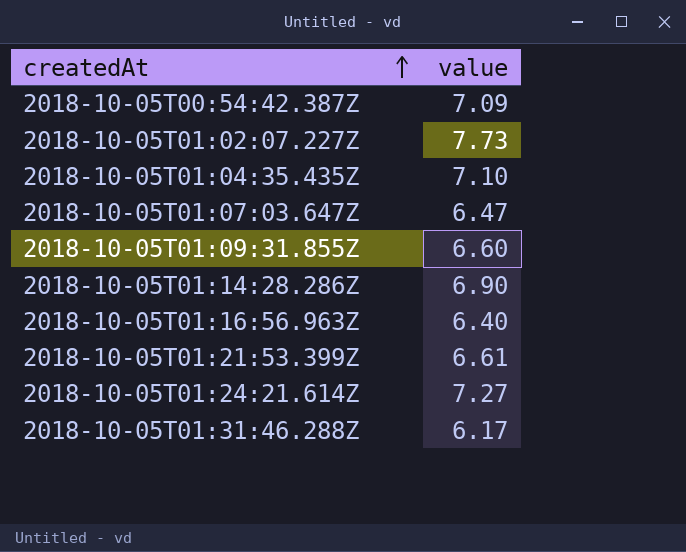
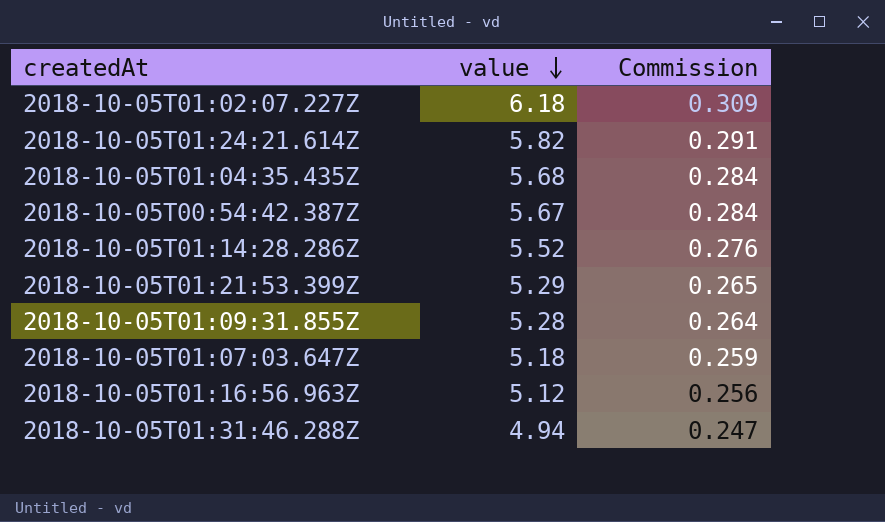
row order: createdAt ascending -> value descending
column Commission | formula: none -> [value] * 0.05
2018-10-05T01:02:07.227Z | value: 7.73 -> 6.18
2018-10-05T01:24:21.614Z | value: 7.27 -> 5.82
2018-10-05T01:04:35.435Z | value: 7.10 -> 5.68
2018-10-05T00:54:42.387Z | value: 7.09 -> 5.67
2018-10-05T01:14:28.286Z | value: 6.90 -> 5.52
2018-10-05T01:21:53.399Z | value: 6.61 -> 5.29
2018-10-05T01:09:31.855Z | value: 6.60 -> 5.28
2018-10-05T01:07:03.647Z | value: 6.47 -> 5.18
2018-10-05T01:16:56.963Z | value: 6.40 -> 5.12
2018-10-05T01:31:46.288Z | value: 6.17 -> 4.94

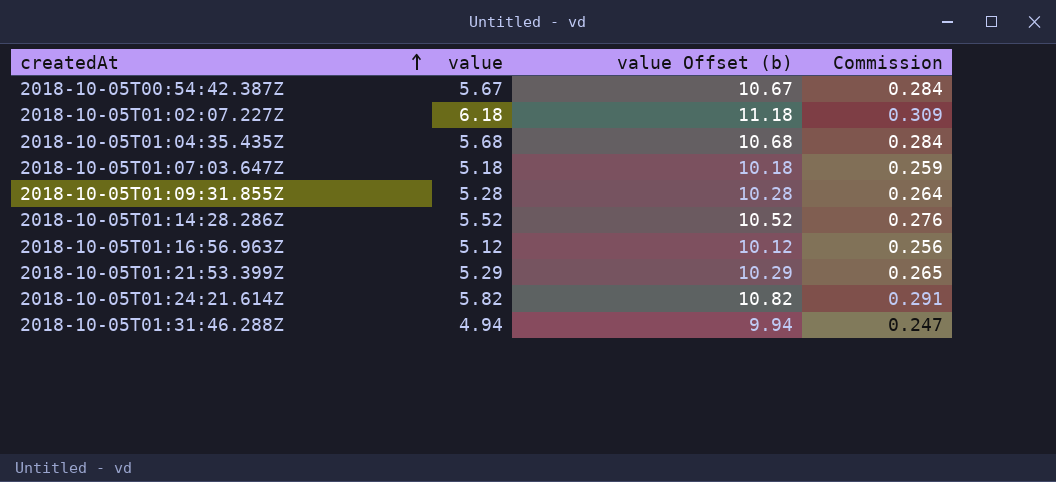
row order: value descending -> createdAt ascending
column value Offset (b) | formula: none -> [value] + 5

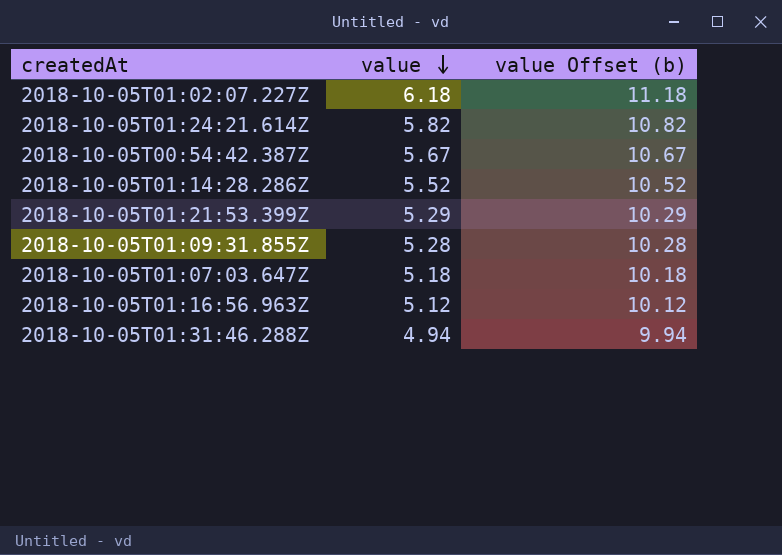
row order: createdAt ascending -> value descending
column Commission | formula: [value] * 0.05 -> none
row 2018-10-05T01:04:35.435Z: 5.68 | 10.68 | 0.284 -> none

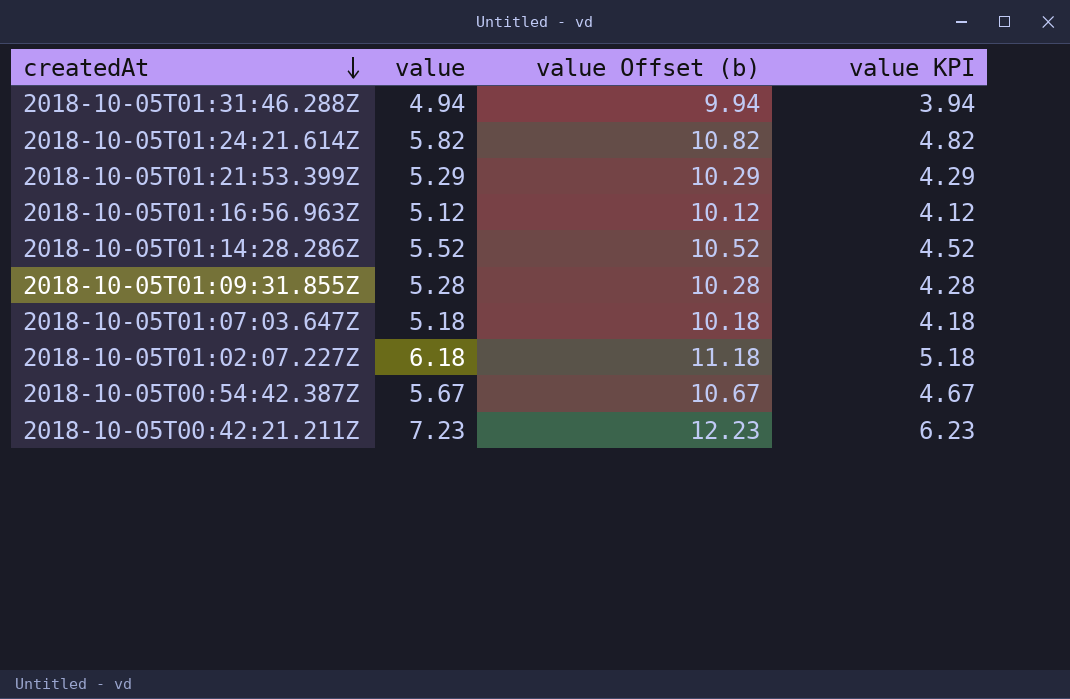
row order: value descending -> createdAt descending
column value KPI | formula: none -> [value] - 1
row 2018-10-05T00:42:21.211Z: none -> 7.23 | 12.23 | 6.23

